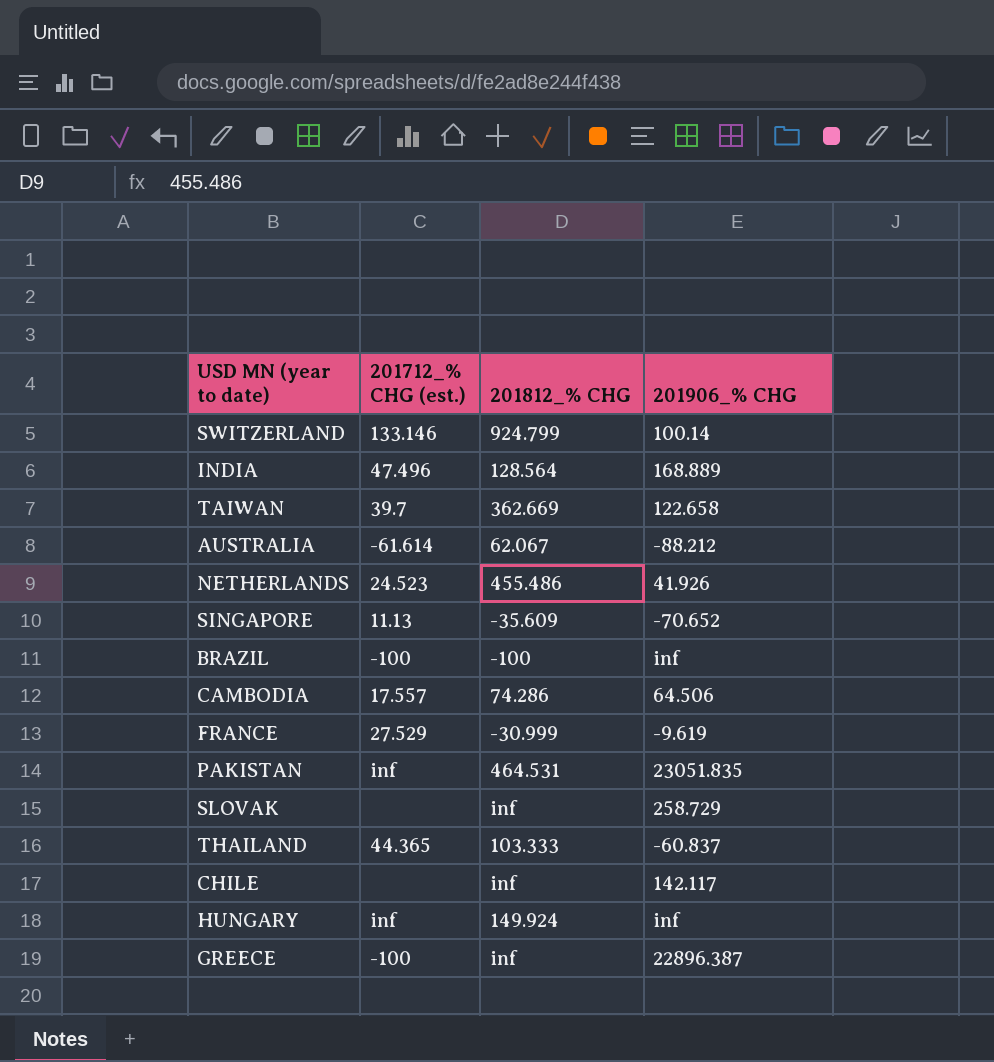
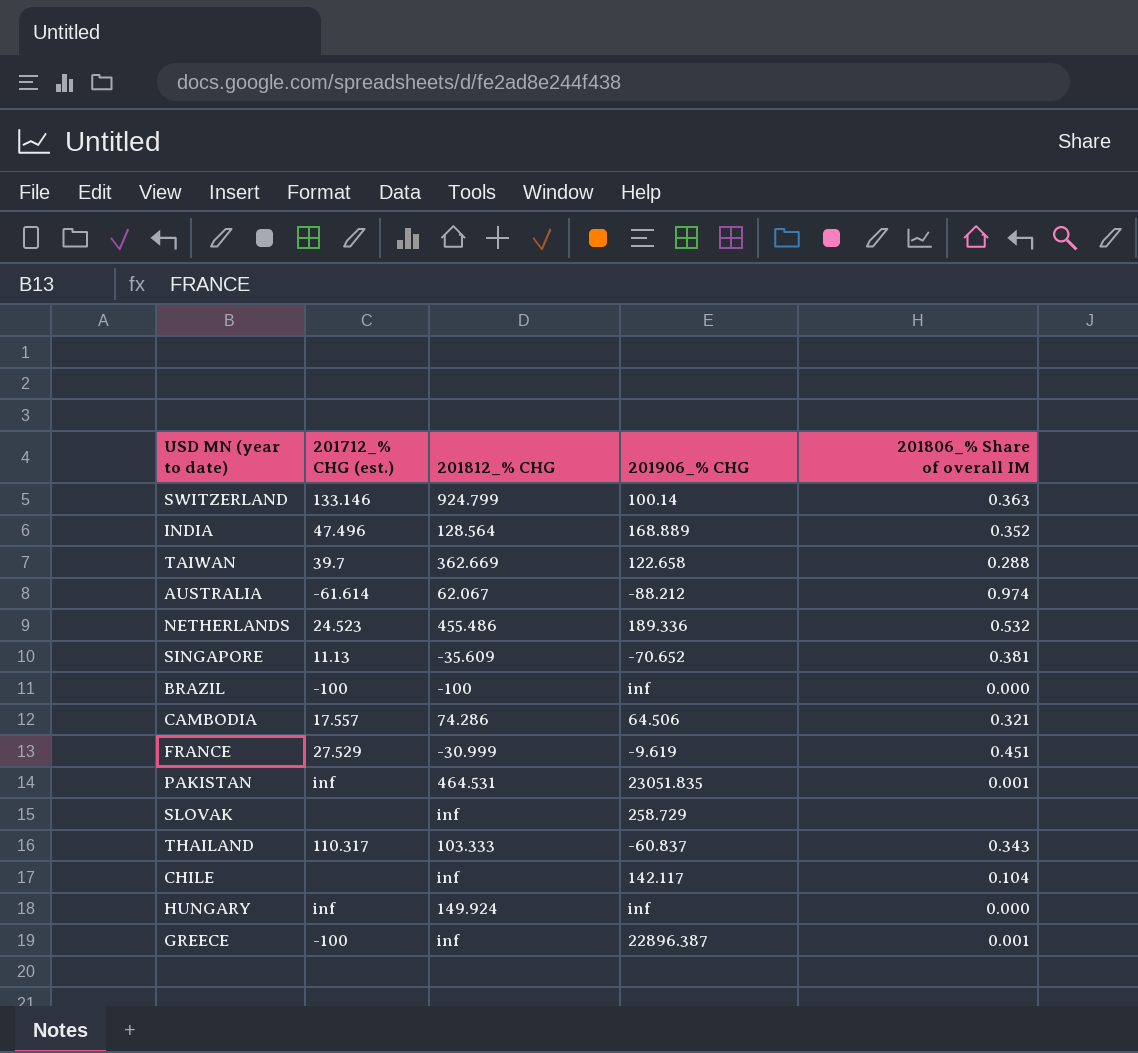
column 201806_% Share of overall IM | position: none -> 5
NETHERLANDS | 201906_% CHG: 41.926 -> 189.336
THAILAND | 201712_% CHG (est.): 44.365 -> 110.317

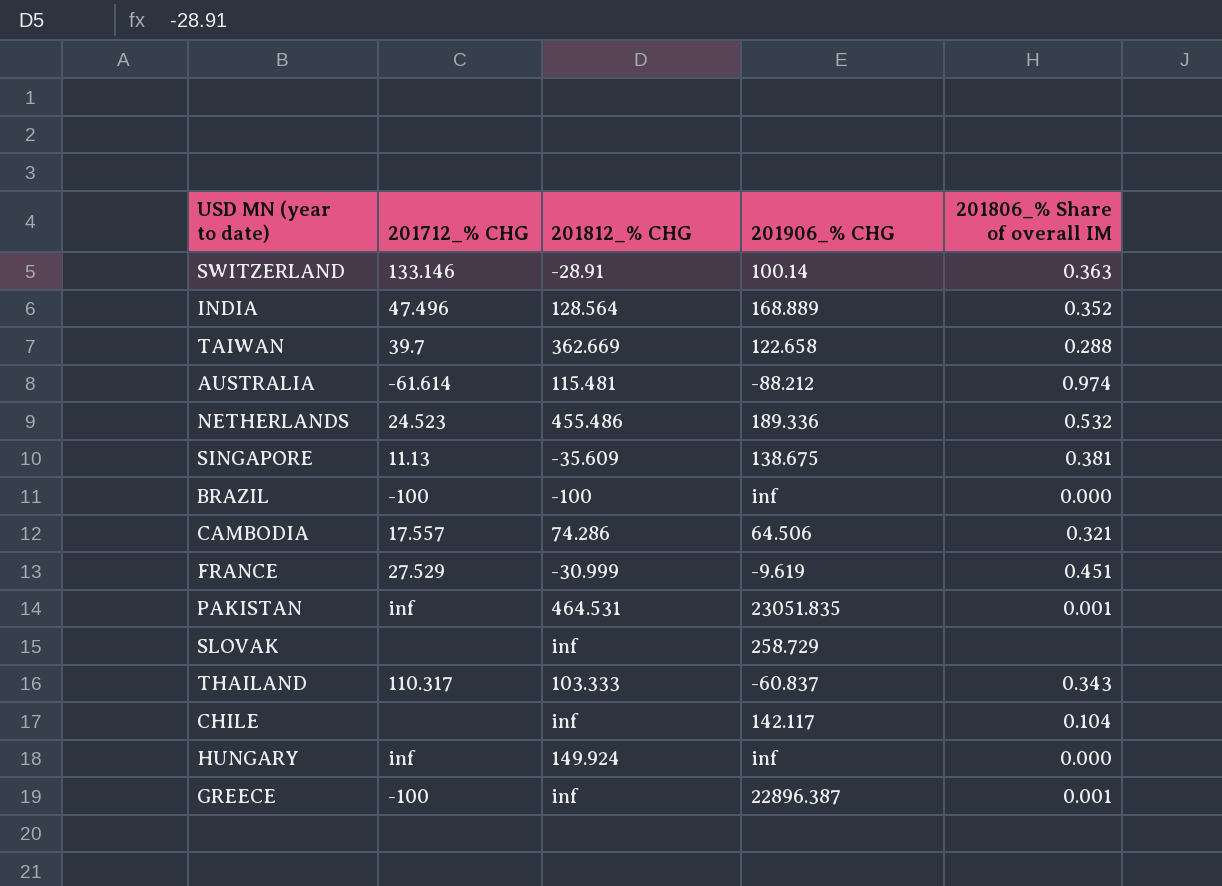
column name: 201712_% CHG (est.) -> 201712_% CHG
SWITZERLAND | 201812_% CHG: 924.799 -> -28.91
AUSTRALIA | 201812_% CHG: 62.067 -> 115.481
SINGAPORE | 201906_% CHG: -70.652 -> 138.675

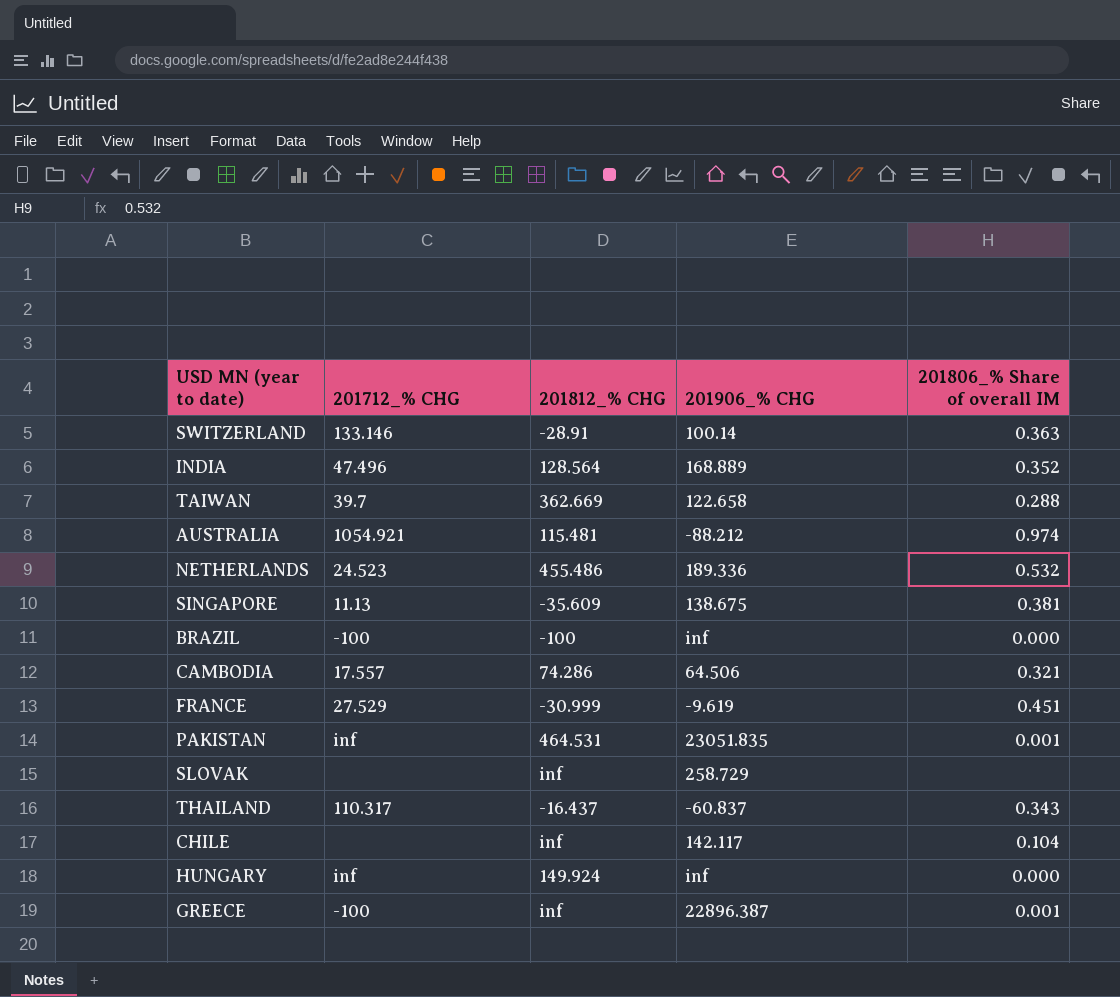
AUSTRALIA | 201712_% CHG: -61.614 -> 1054.921
THAILAND | 201812_% CHG: 103.333 -> -16.437

